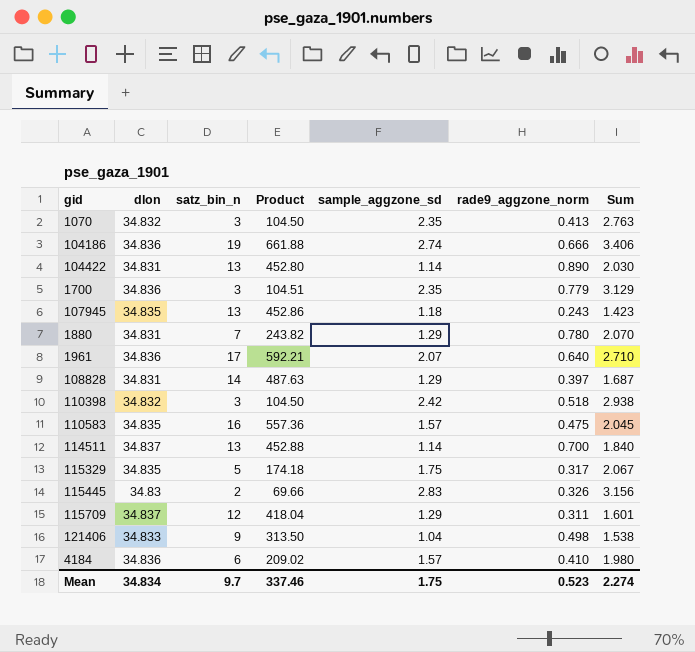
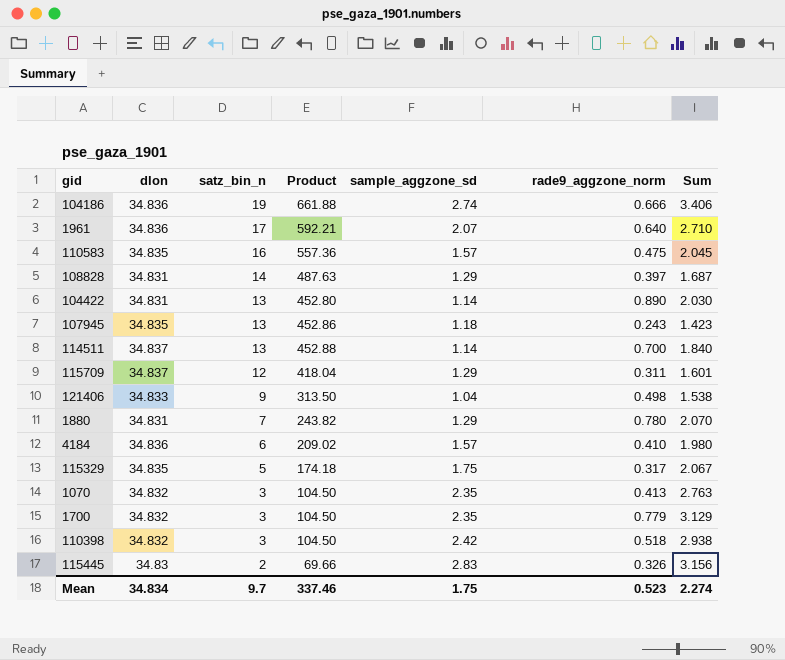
row order: none -> satz_bin_n descending
1700 | dlon: 34.836 -> 34.832
1700 | Product: 104.51 -> 104.50

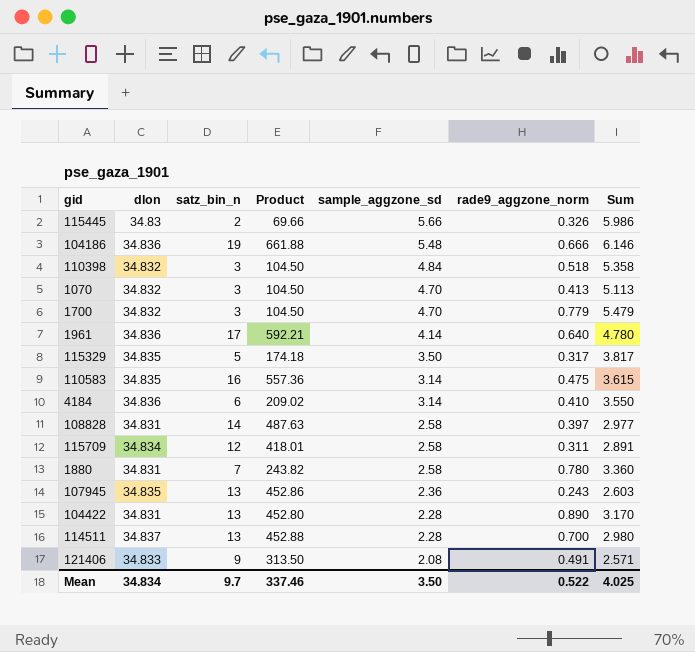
row order: satz_bin_n descending -> sample_aggzone_sd descending
115445 | sample_aggzone_sd: 2.83 -> 5.66
115445 | Sum: 3.156 -> 5.986
104186 | sample_aggzone_sd: 2.74 -> 5.48
104186 | Sum: 3.406 -> 6.146
110398 | sample_aggzone_sd: 2.42 -> 4.84
110398 | Sum: 2.938 -> 5.358
1070 | sample_aggzone_sd: 2.35 -> 4.70
1070 | Sum: 2.763 -> 5.113
1700 | sample_aggzone_sd: 2.35 -> 4.70
1700 | Sum: 3.129 -> 5.479
1961 | sample_aggzone_sd: 2.07 -> 4.14
1961 | Sum: 2.710 -> 4.780
115329 | sample_aggzone_sd: 1.75 -> 3.50
115329 | Sum: 2.067 -> 3.817
110583 | sample_aggzone_sd: 1.57 -> 3.14
110583 | Sum: 2.045 -> 3.615
4184 | sample_aggzone_sd: 1.57 -> 3.14
4184 | Sum: 1.980 -> 3.550
108828 | sample_aggzone_sd: 1.29 -> 2.58
108828 | Sum: 1.687 -> 2.977
115709 | dlon: 34.837 -> 34.834
115709 | Product: 418.04 -> 418.01
115709 | sample_aggzone_sd: 1.29 -> 2.58
115709 | Sum: 1.601 -> 2.891
1880 | sample_aggzone_sd: 1.29 -> 2.58
1880 | Sum: 2.070 -> 3.360
107945 | sample_aggzone_sd: 1.18 -> 2.36
107945 | Sum: 1.423 -> 2.603
104422 | sample_aggzone_sd: 1.14 -> 2.28
104422 | Sum: 2.030 -> 3.170
114511 | sample_aggzone_sd: 1.14 -> 2.28
114511 | Sum: 1.840 -> 2.980
121406 | sample_aggzone_sd: 1.04 -> 2.08
121406 | rade9_aggzone_norm: 0.498 -> 0.491
121406 | Sum: 1.538 -> 2.571
Mean | sample_aggzone_sd: 1.75 -> 3.50
Mean | rade9_aggzone_norm: 0.523 -> 0.522
Mean | Sum: 2.274 -> 4.025

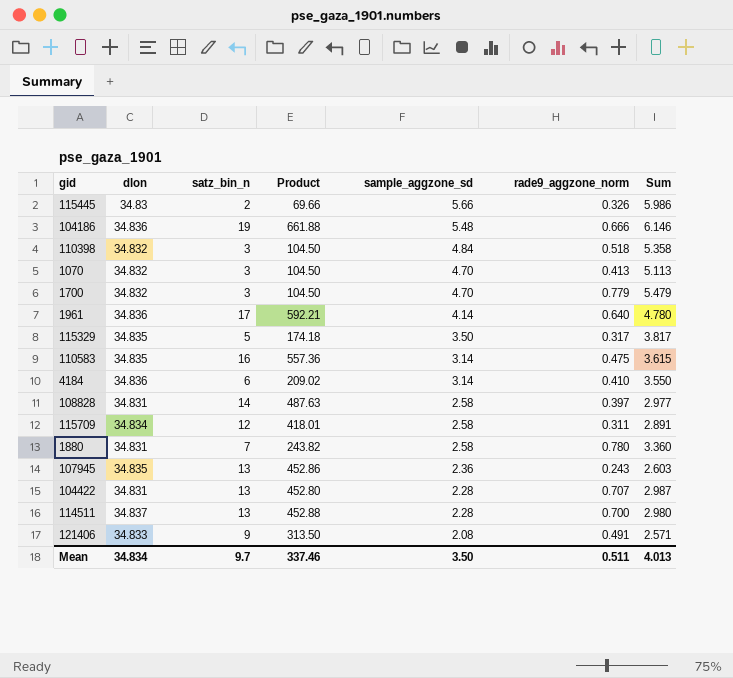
104422 | rade9_aggzone_norm: 0.890 -> 0.707
104422 | Sum: 3.170 -> 2.987
Mean | rade9_aggzone_norm: 0.522 -> 0.511
Mean | Sum: 4.025 -> 4.013

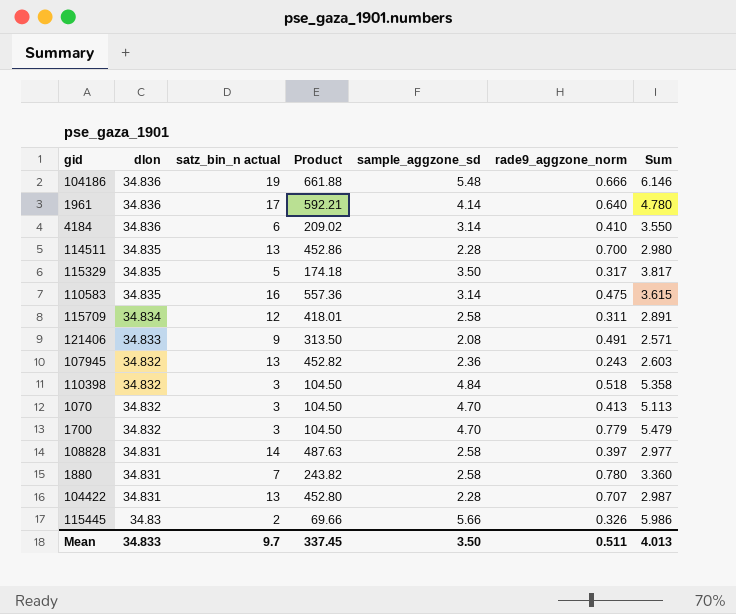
row order: sample_aggzone_sd descending -> dlon descending
column name: satz_bin_n -> satz_bin_n actual
114511 | dlon: 34.837 -> 34.835
114511 | Product: 452.88 -> 452.86
107945 | dlon: 34.835 -> 34.832
107945 | Product: 452.86 -> 452.82
Mean | dlon: 34.834 -> 34.833
Mean | Product: 337.46 -> 337.45

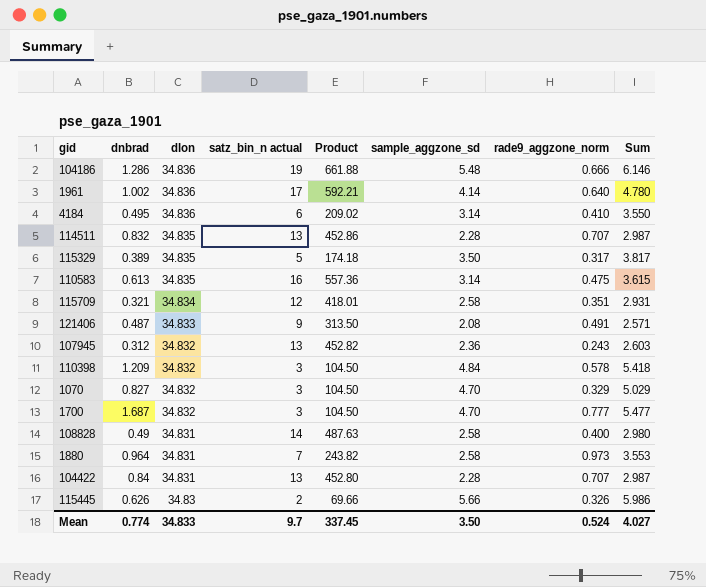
column dnbrad | position: none -> 2
114511 | rade9_aggzone_norm: 0.700 -> 0.707
114511 | Sum: 2.980 -> 2.987
115709 | rade9_aggzone_norm: 0.311 -> 0.351
115709 | Sum: 2.891 -> 2.931
110398 | rade9_aggzone_norm: 0.518 -> 0.578
110398 | Sum: 5.358 -> 5.418
1070 | rade9_aggzone_norm: 0.413 -> 0.329
1070 | Sum: 5.113 -> 5.029
1700 | rade9_aggzone_norm: 0.779 -> 0.777
1700 | Sum: 5.479 -> 5.477
108828 | rade9_aggzone_norm: 0.397 -> 0.400
108828 | Sum: 2.977 -> 2.980
1880 | rade9_aggzone_norm: 0.780 -> 0.973
1880 | Sum: 3.360 -> 3.553
Mean | rade9_aggzone_norm: 0.511 -> 0.524
Mean | Sum: 4.013 -> 4.027

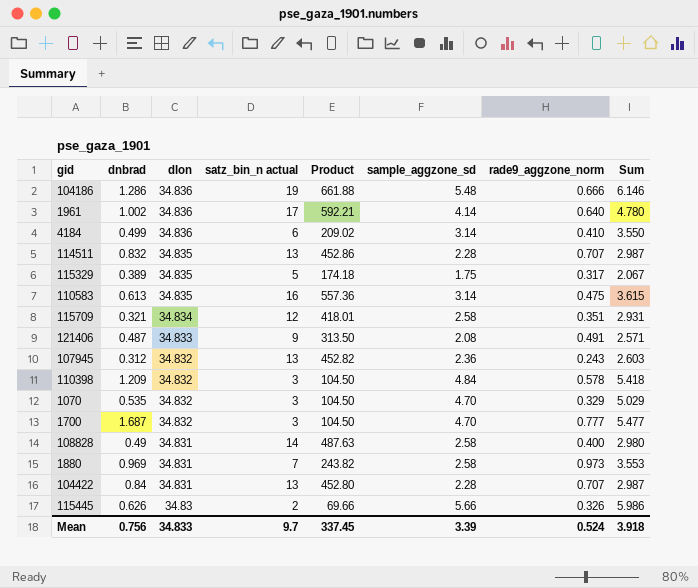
4184 | dnbrad: 0.495 -> 0.499
115329 | sample_aggzone_sd: 3.50 -> 1.75
115329 | Sum: 3.817 -> 2.067
1070 | dnbrad: 0.827 -> 0.535
1880 | dnbrad: 0.964 -> 0.969
Mean | dnbrad: 0.774 -> 0.756
Mean | sample_aggzone_sd: 3.50 -> 3.39
Mean | Sum: 4.027 -> 3.918

